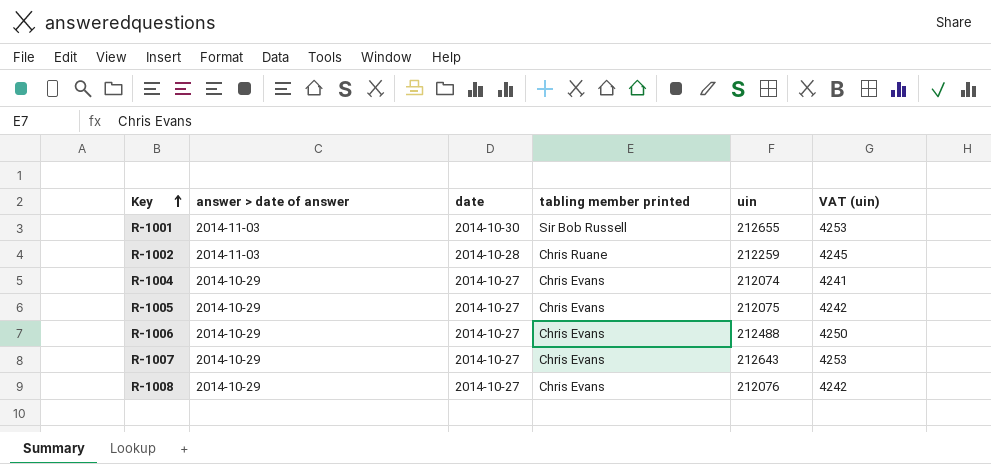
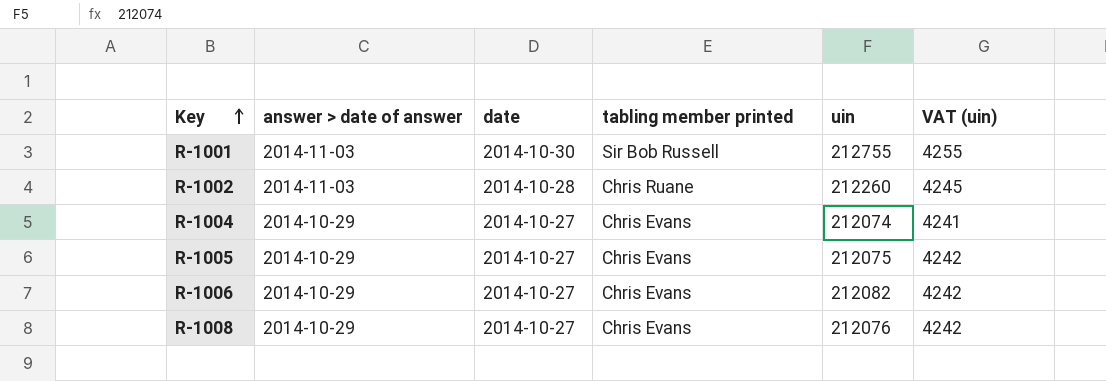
row R-1007: 2014-10-29 | 2014-10-27 | Chris Evans | 212643 | 4253 -> none
R-1001 | uin: 212655 -> 212755
R-1001 | VAT (uin): 4253 -> 4255
R-1002 | uin: 212259 -> 212260
R-1006 | uin: 212488 -> 212082
R-1006 | VAT (uin): 4250 -> 4242

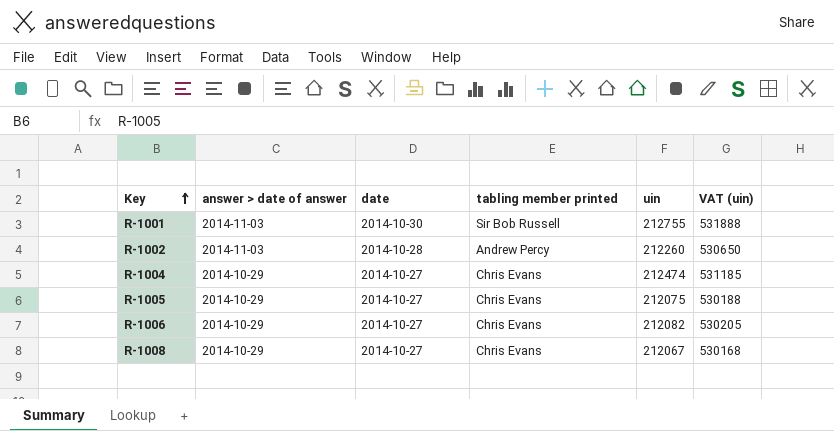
column VAT (uin) | formula: [uin] * 0.02 -> [uin] * 2.5
R-1002 | tabling member printed: Chris Ruane -> Andrew Percy
R-1004 | uin: 212074 -> 212474
R-1008 | uin: 212076 -> 212067

